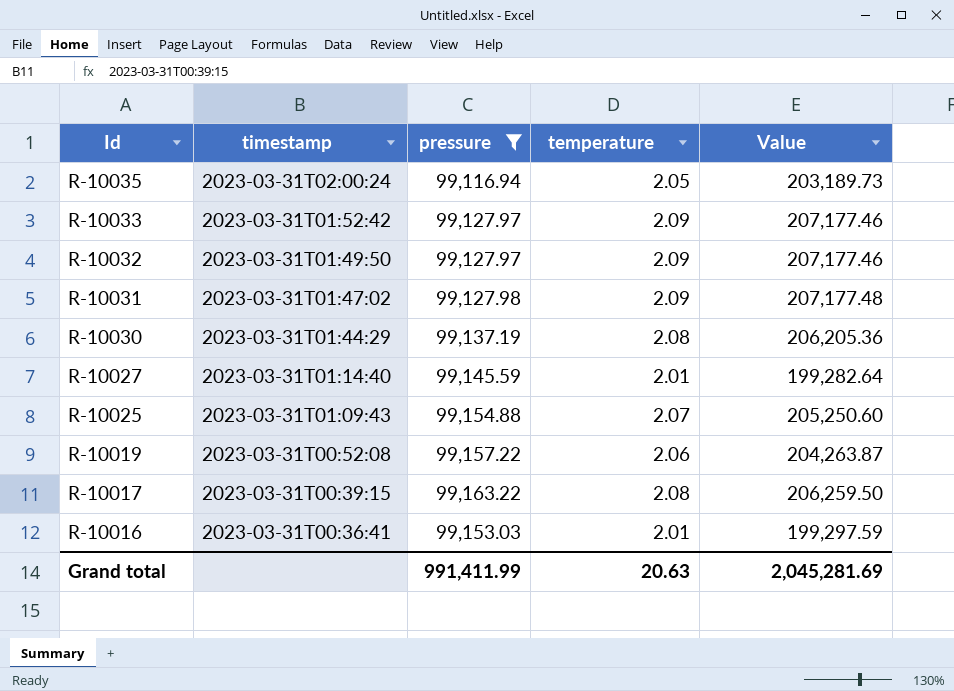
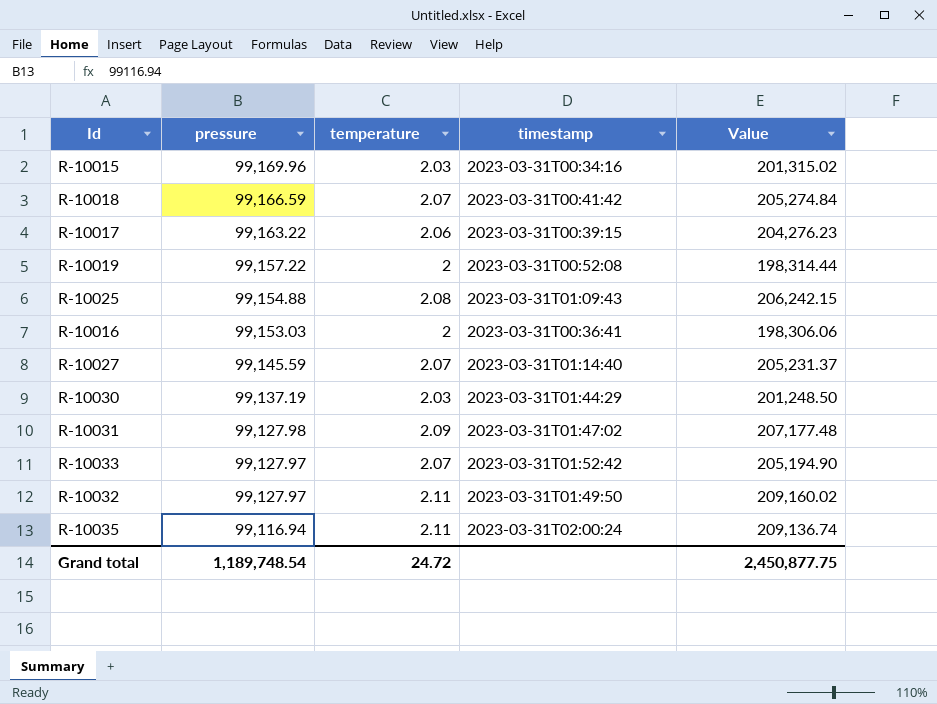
filter: pressure <= 99,163.22 -> none
row order: Id descending -> pressure descending
column timestamp | position: 2 -> 4
R-10017 | temperature: 2.08 -> 2.06
R-10017 | Value: 206,259.50 -> 204,276.23
R-10019 | temperature: 2.06 -> 2
R-10019 | Value: 204,263.87 -> 198,314.44
R-10025 | temperature: 2.07 -> 2.08
R-10025 | Value: 205,250.60 -> 206,242.15
R-10016 | temperature: 2.01 -> 2
R-10016 | Value: 199,297.59 -> 198,306.06
R-10027 | temperature: 2.01 -> 2.07
R-10027 | Value: 199,282.64 -> 205,231.37
R-10030 | temperature: 2.08 -> 2.03
R-10030 | Value: 206,205.36 -> 201,248.50
R-10033 | temperature: 2.09 -> 2.07
R-10033 | Value: 207,177.46 -> 205,194.90
R-10032 | temperature: 2.09 -> 2.11
R-10032 | Value: 207,177.46 -> 209,160.02
R-10035 | temperature: 2.05 -> 2.11
R-10035 | Value: 203,189.73 -> 209,136.74
Grand total | pressure: 991,411.99 -> 1,189,748.54
Grand total | temperature: 20.63 -> 24.72
Grand total | Value: 2,045,281.69 -> 2,450,877.75

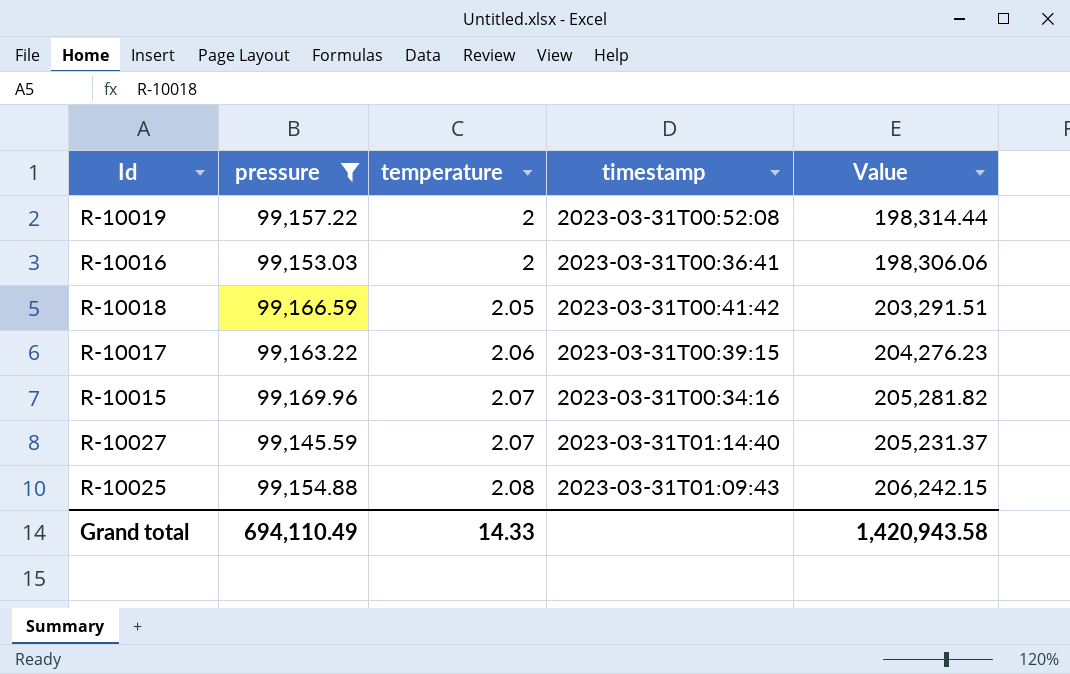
filter: none -> pressure >= 99,145.59
row order: pressure descending -> temperature ascending
R-10018 | temperature: 2.07 -> 2.05
R-10018 | Value: 205,274.84 -> 203,291.51
R-10015 | temperature: 2.03 -> 2.07
R-10015 | Value: 201,315.02 -> 205,281.82
Grand total | pressure: 1,189,748.54 -> 694,110.49
Grand total | temperature: 24.72 -> 14.33
Grand total | Value: 2,450,877.75 -> 1,420,943.58

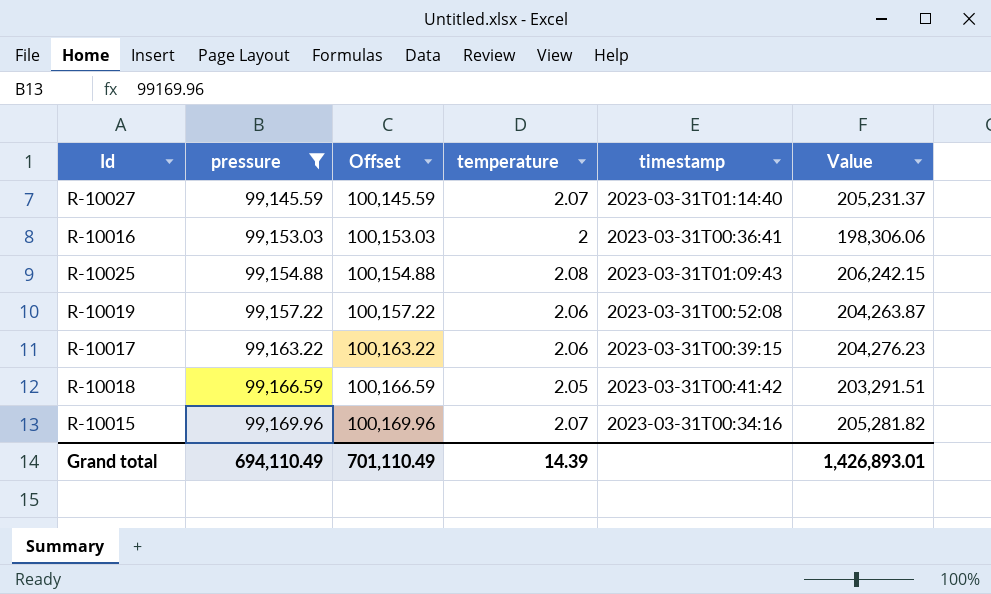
row order: temperature ascending -> pressure ascending
column Offset | formula: none -> [pressure] + 1000
R-10019 | temperature: 2 -> 2.06
R-10019 | Value: 198,314.44 -> 204,263.87
Grand total | temperature: 14.33 -> 14.39
Grand total | Value: 1,420,943.58 -> 1,426,893.01

